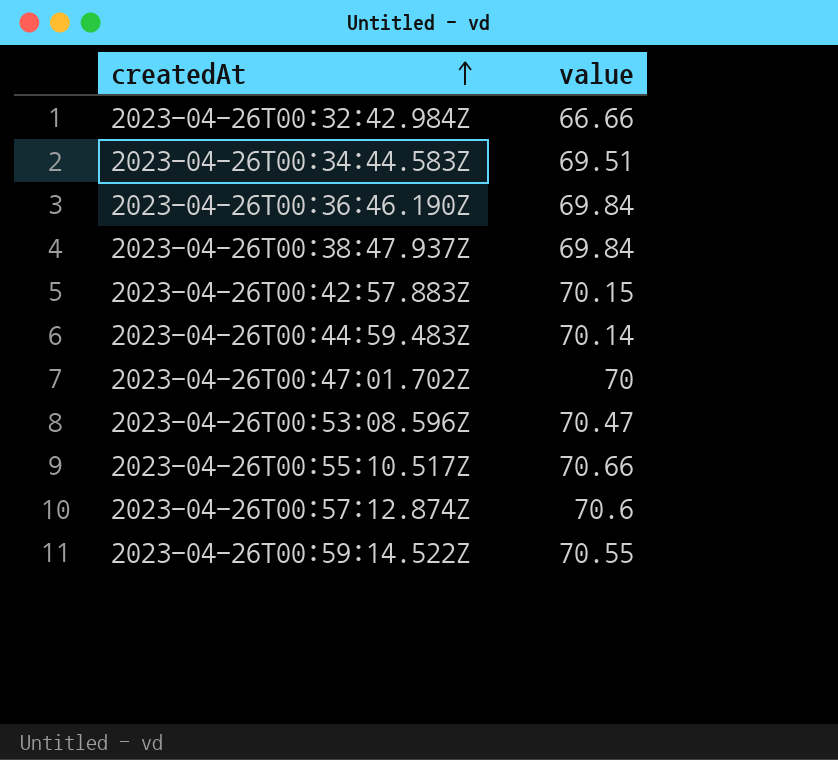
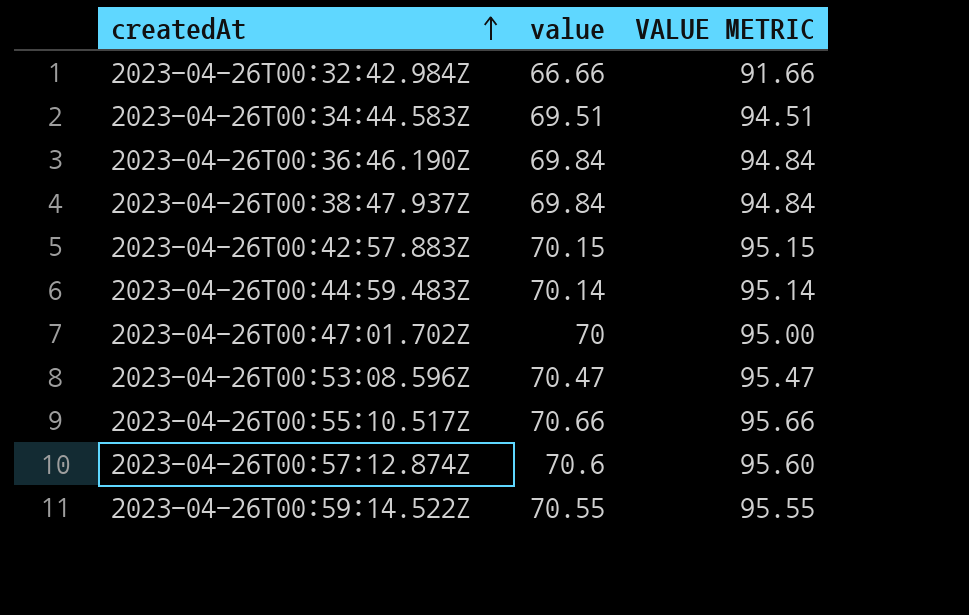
column VALUE METRIC | formula: none -> [value] + 25

